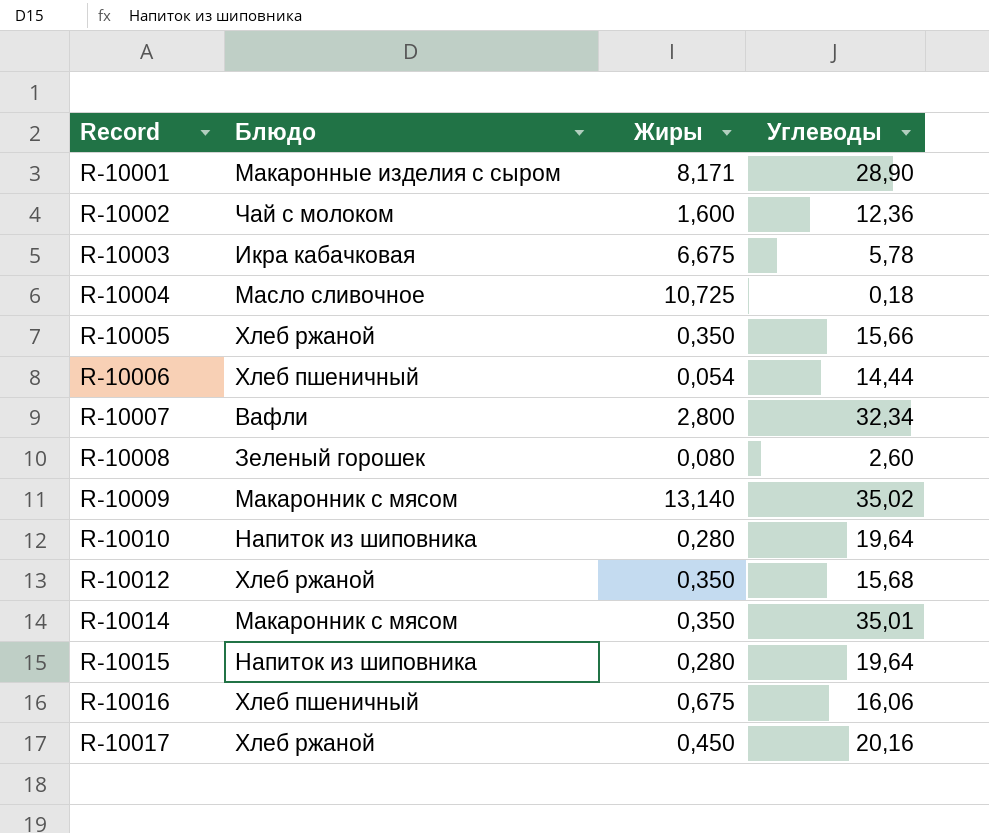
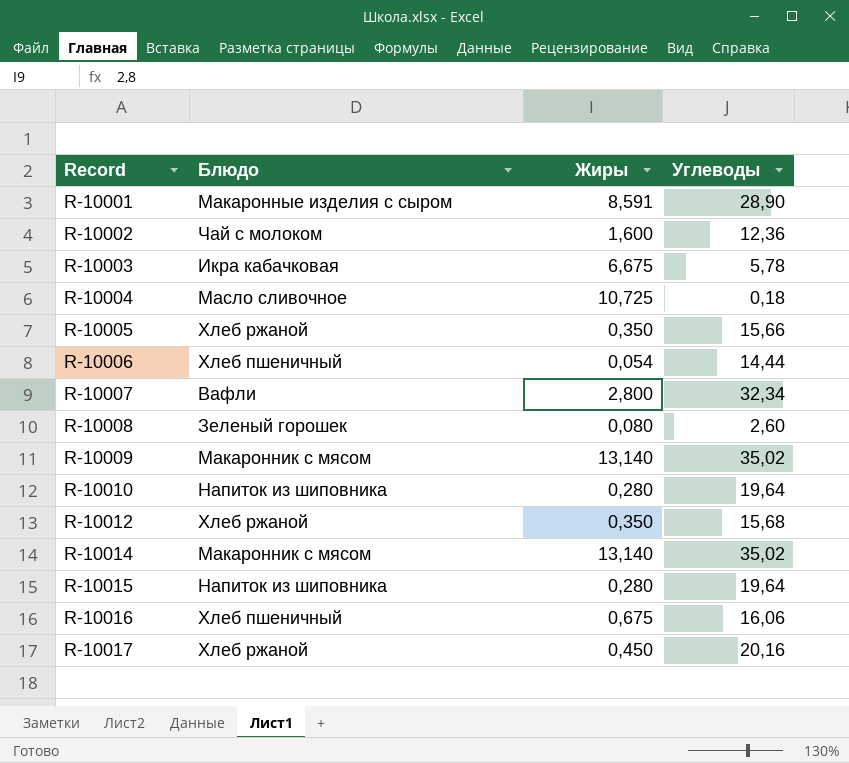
R-10001 | Жиры: 8,171 -> 8,591
R-10014 | Жиры: 0,350 -> 13,140
R-10014 | Углеводы: 35,01 -> 35,02

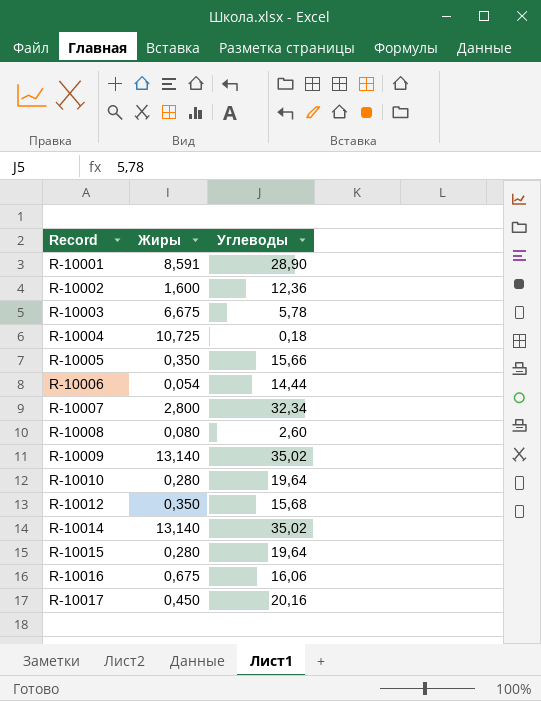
column Блюдо | position: 2 -> none

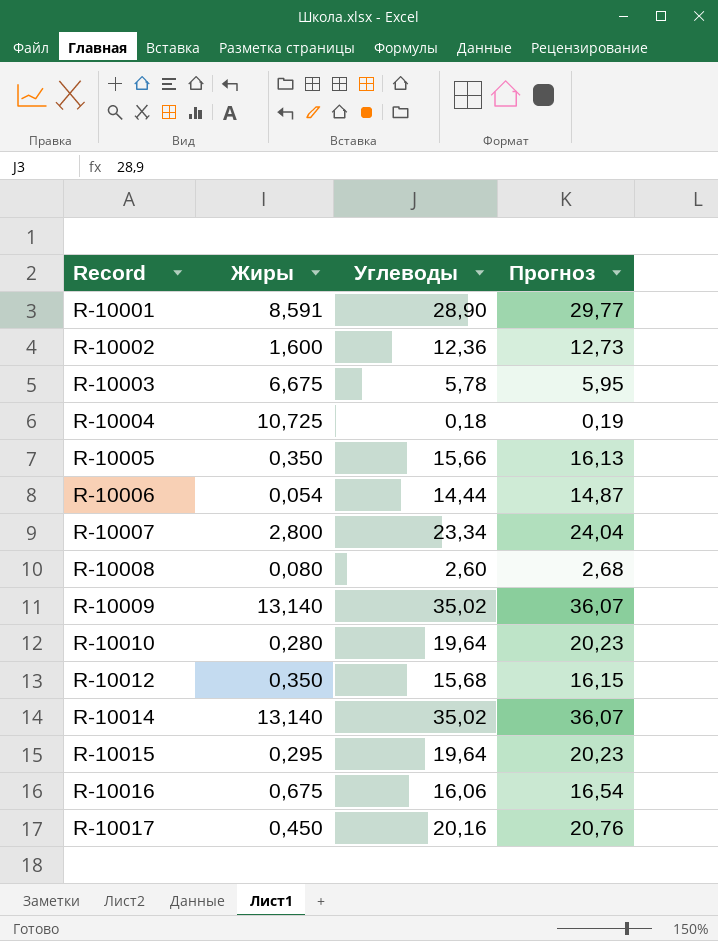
column Прогноз | formula: none -> [Углеводы] * 1,03
R-10007 | Углеводы: 32,34 -> 23,34
R-10015 | Жиры: 0,280 -> 0,295

